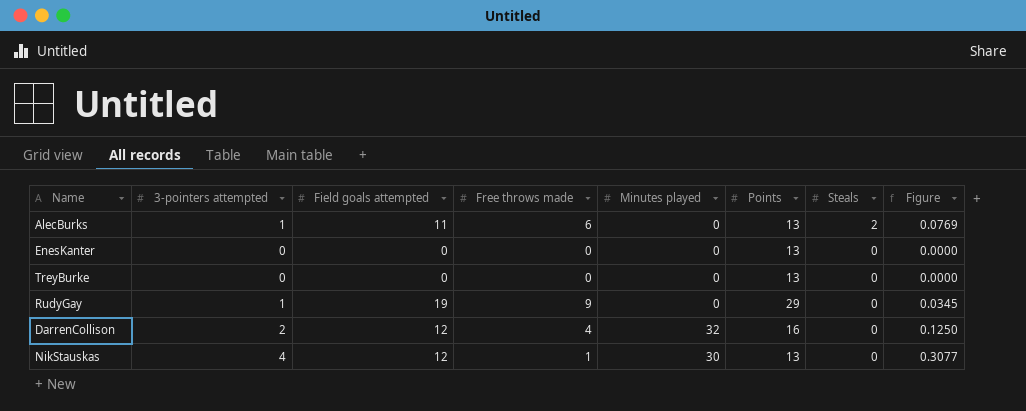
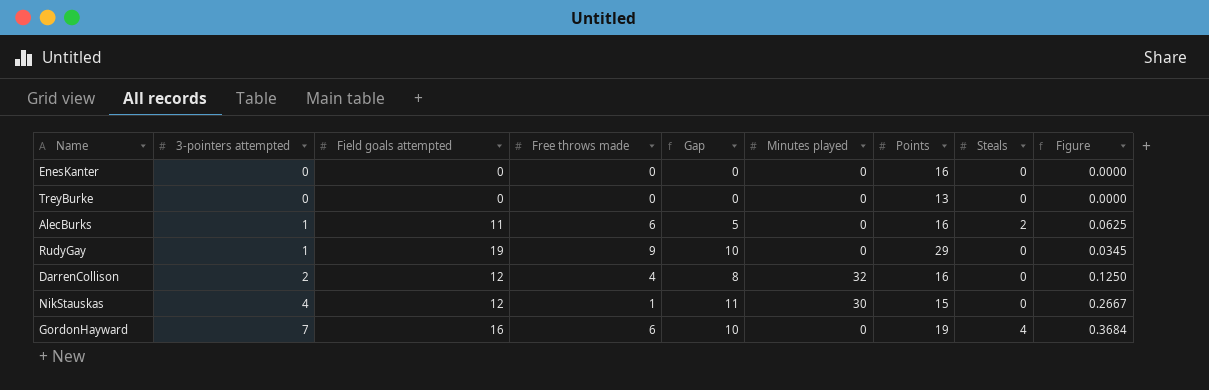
row order: Steals descending -> 3-pointers attempted ascending
column Gap | formula: none -> [Field goals attempted] - [Free throws made]
EnesKanter | Points: 13 -> 16
AlecBurks | Points: 13 -> 16
AlecBurks | Figure: 0.0769 -> 0.0625
NikStauskas | Points: 13 -> 15
NikStauskas | Figure: 0.3077 -> 0.2667
row GordonHayward: none -> 7 | 16 | 6 | 10 | 0 | 19 | 4 | 0.3684

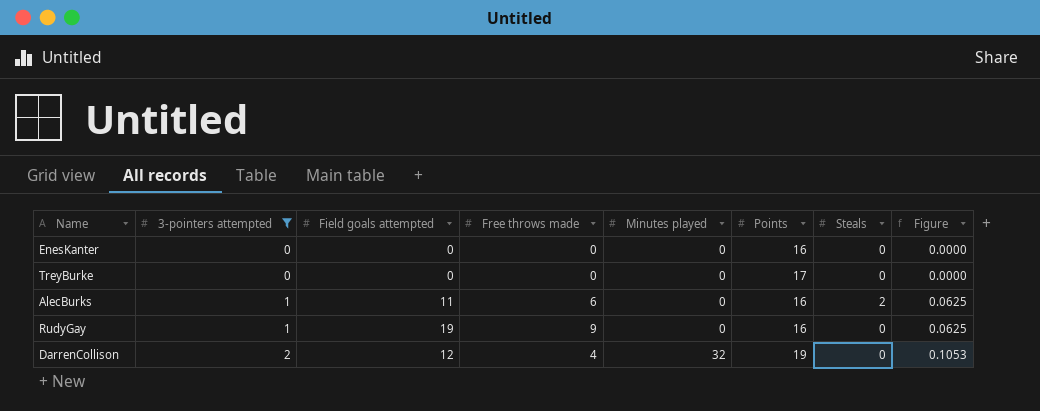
filter: none -> 3-pointers attempted <= 2
column Gap | formula: [Field goals attempted] - [Free throws made] -> none
TreyBurke | Points: 13 -> 17
RudyGay | Points: 29 -> 16
RudyGay | Figure: 0.0345 -> 0.0625
DarrenCollison | Points: 16 -> 19
DarrenCollison | Figure: 0.1250 -> 0.1053

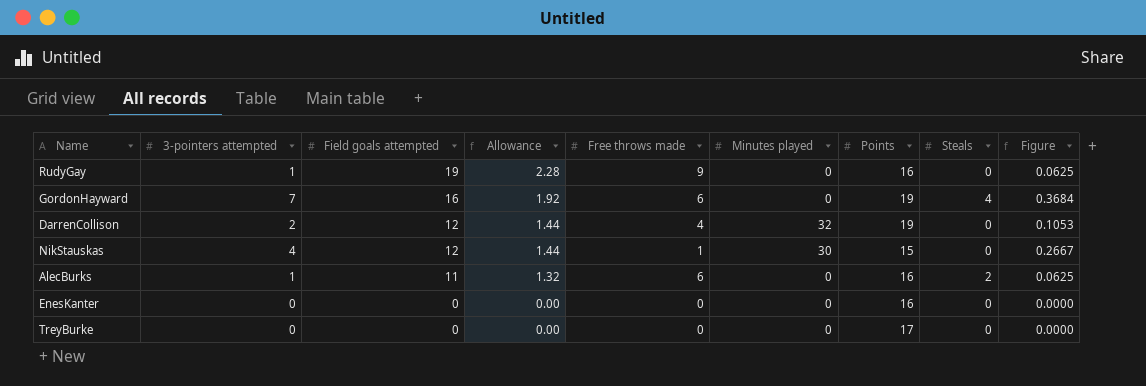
filter: 3-pointers attempted <= 2 -> none
row order: 3-pointers attempted ascending -> Field goals attempted descending
column Allowance | formula: none -> [Field goals attempted] * 0.12

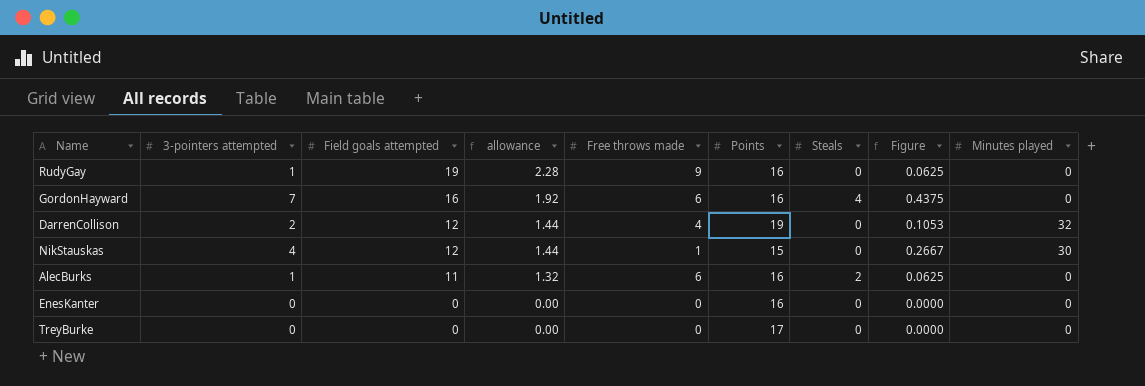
column name: Allowance -> allowance
column Minutes played | position: 6 -> 9
GordonHayward | Points: 19 -> 16
GordonHayward | Figure: 0.3684 -> 0.4375

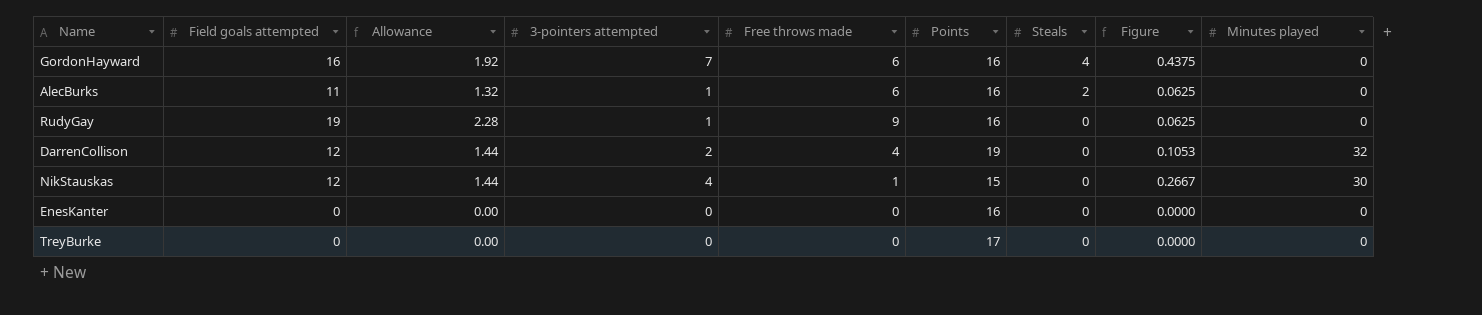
row order: Field goals attempted descending -> Steals descending
column name: allowance -> Allowance
column 3-pointers attempted | position: 2 -> 4

